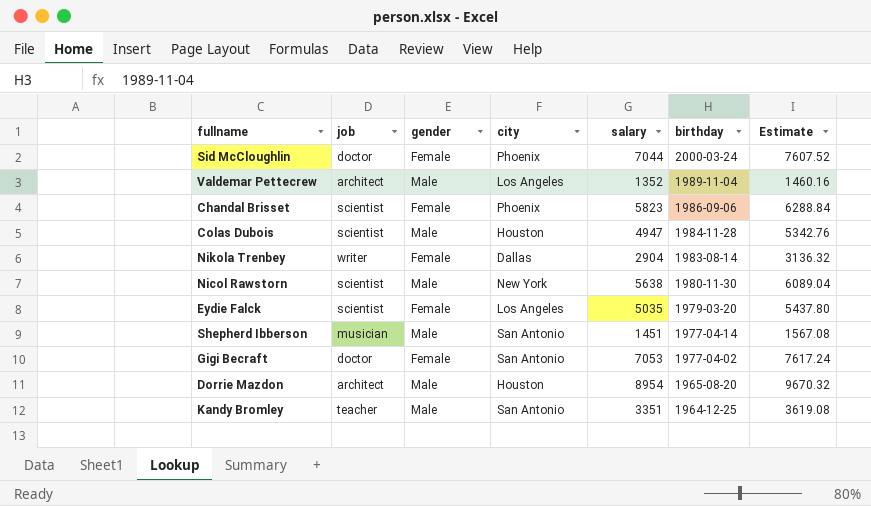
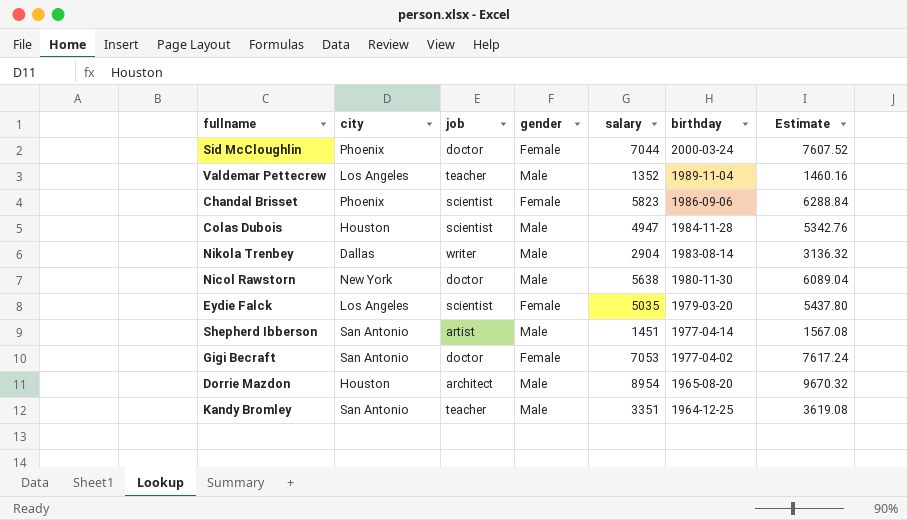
column city | position: 4 -> 2
Valdemar Pettecrew | job: architect -> teacher
Nikola Trenbey | gender: Female -> Male
Nicol Rawstorn | job: scientist -> doctor
Shepherd Ibberson | job: musician -> artist

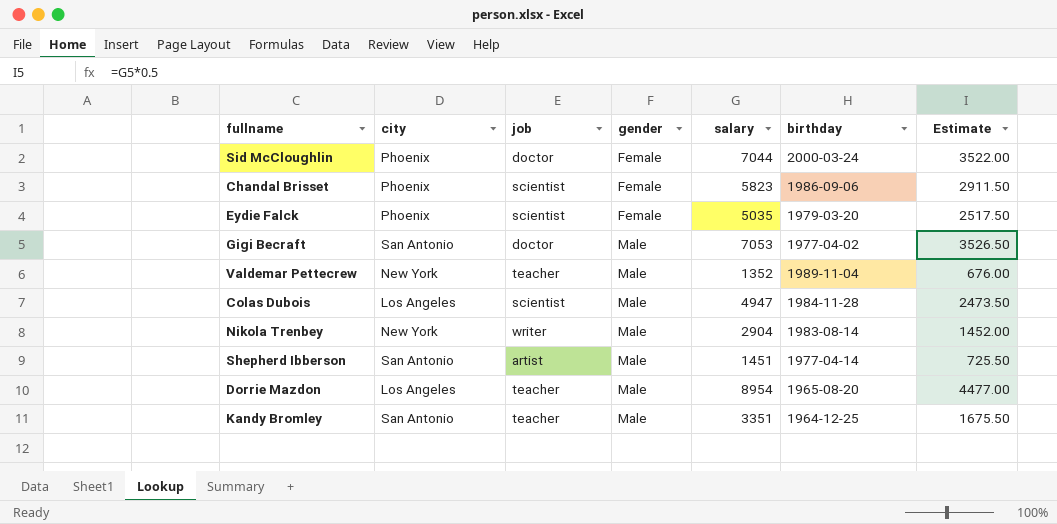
row order: birthday descending -> gender ascending
column Estimate | formula: [salary] * 1.08 -> [salary] * 0.5
row Nicol Rawstorn: New York | doctor | Male | 5638 | 1980-11-30 | 6089.04 -> none
Eydie Falck | city: Los Angeles -> Phoenix
Gigi Becraft | gender: Female -> Male
Valdemar Pettecrew | city: Los Angeles -> New York
Colas Dubois | city: Houston -> Los Angeles
Nikola Trenbey | city: Dallas -> New York
Dorrie Mazdon | city: Houston -> Los Angeles
Dorrie Mazdon | job: architect -> teacher

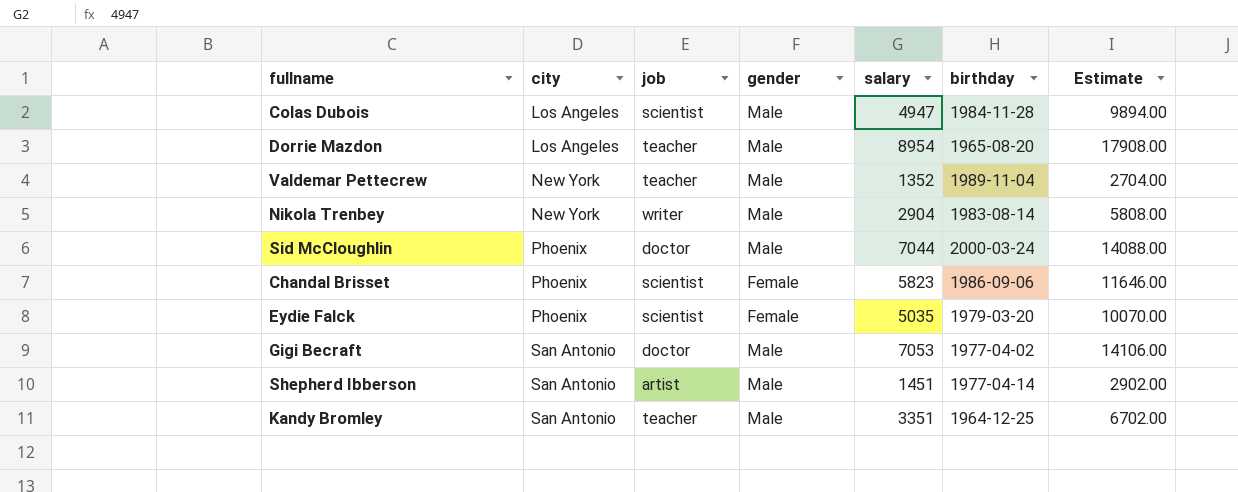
row order: gender ascending -> city ascending
column Estimate | formula: [salary] * 0.5 -> [salary] * 2
Sid McCloughlin | gender: Female -> Male

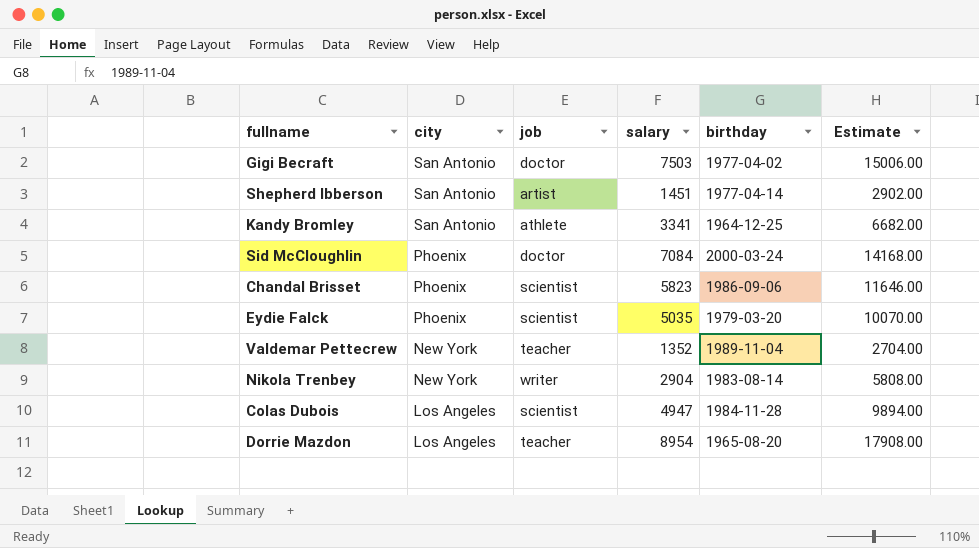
row order: city ascending -> city descending
column gender | position: 4 -> none
Gigi Becraft | salary: 7053 -> 7503
Gigi Becraft | Estimate: 14106.00 -> 15006.00
Kandy Bromley | job: teacher -> athlete
Kandy Bromley | salary: 3351 -> 3341
Kandy Bromley | Estimate: 6702.00 -> 6682.00
Sid McCloughlin | salary: 7044 -> 7084
Sid McCloughlin | Estimate: 14088.00 -> 14168.00

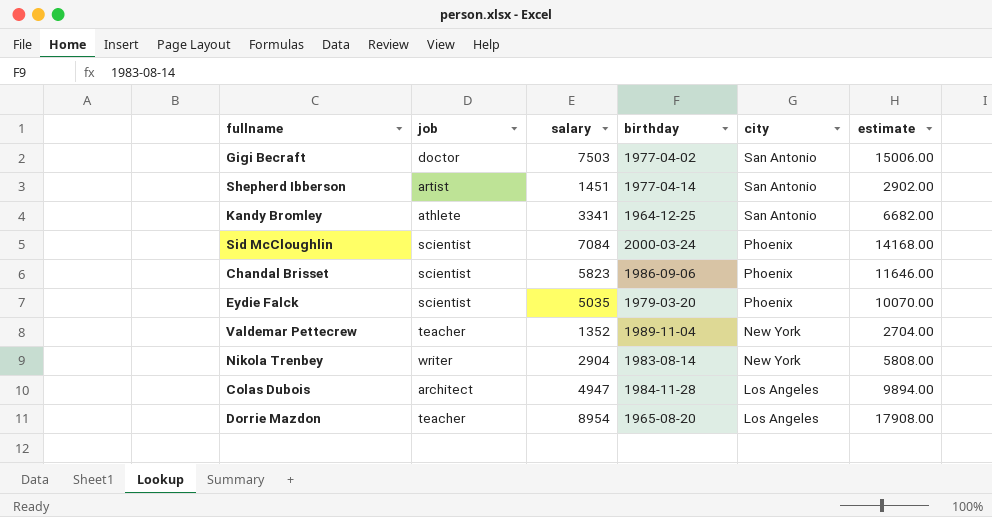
column city | position: 2 -> 5
column name: Estimate -> estimate
Sid McCloughlin | job: doctor -> scientist
Colas Dubois | job: scientist -> architect

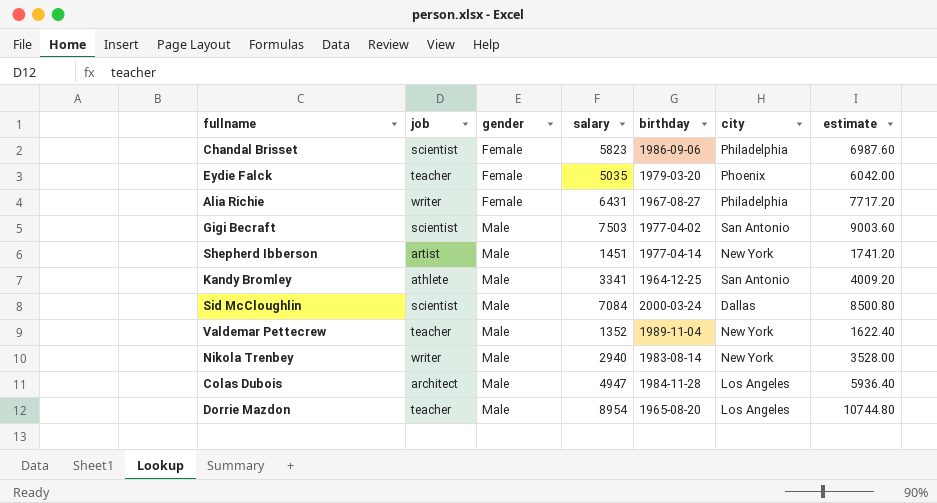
row order: city descending -> gender ascending
column gender | position: none -> 3
column estimate | formula: [salary] * 2 -> [salary] * 1.2
Chandal Brisset | city: Phoenix -> Philadelphia
Eydie Falck | job: scientist -> teacher
row Alia Richie: none -> writer | Female | 6431 | 1967-08-27 | Philadelphia | 7717.20
Gigi Becraft | job: doctor -> scientist
Shepherd Ibberson | city: San Antonio -> New York
Sid McCloughlin | city: Phoenix -> Dallas
Nikola Trenbey | salary: 2904 -> 2940

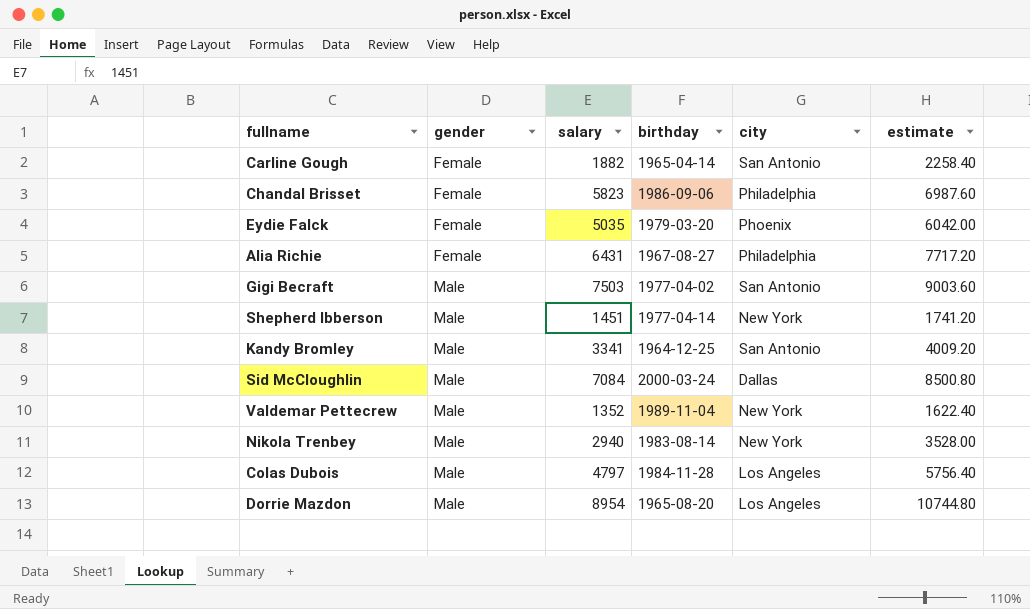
column job | position: 2 -> none
row Carline Gough: none -> Female | 1882 | 1965-04-14 | San Antonio | 2258.40
Colas Dubois | salary: 4947 -> 4797
Colas Dubois | estimate: 5936.40 -> 5756.40

